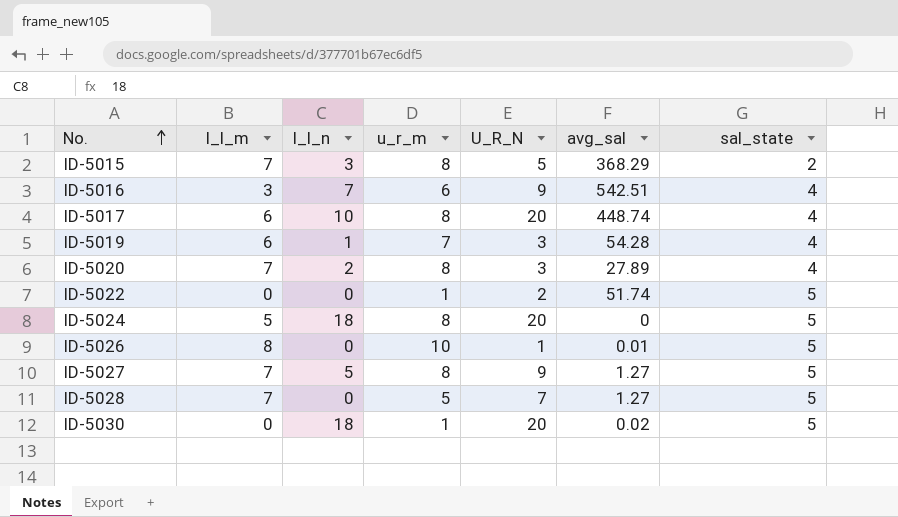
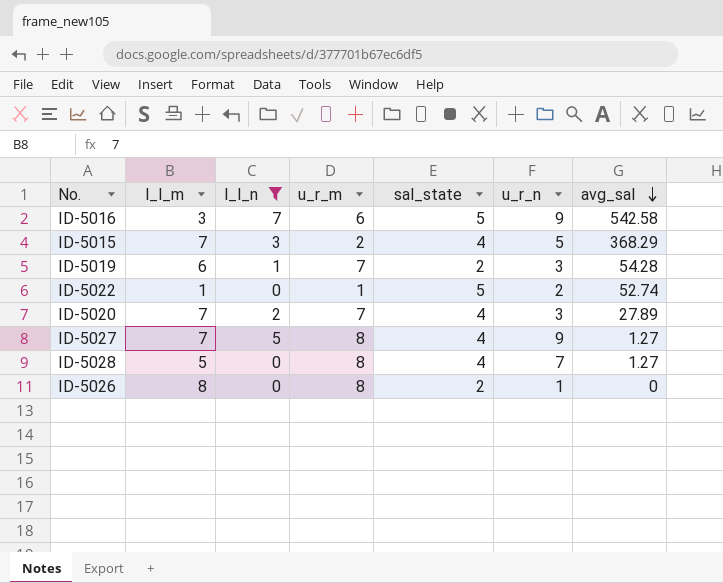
filter: none -> l_l_n <= 7
row order: No. ascending -> avg_sal descending
column sal_state | position: 7 -> 5
column name: U_R_N -> u_r_n
ID-5016 | sal_state: 4 -> 5
ID-5016 | avg_sal: 542.51 -> 542.58
ID-5015 | u_r_m: 8 -> 2
ID-5015 | sal_state: 2 -> 4
ID-5019 | sal_state: 4 -> 2
ID-5022 | l_l_m: 0 -> 1
ID-5022 | avg_sal: 51.74 -> 52.74
ID-5020 | u_r_m: 8 -> 7
ID-5027 | sal_state: 5 -> 4
ID-5028 | l_l_m: 7 -> 5
ID-5028 | u_r_m: 5 -> 8
ID-5028 | sal_state: 5 -> 4
ID-5026 | u_r_m: 10 -> 8
ID-5026 | sal_state: 5 -> 2
ID-5026 | avg_sal: 0.01 -> 0

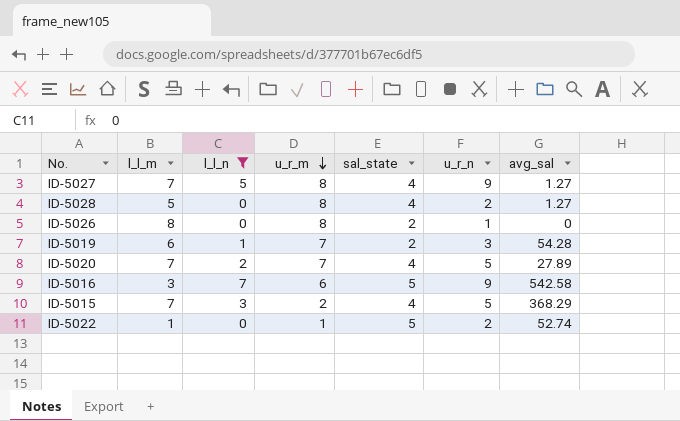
row order: avg_sal descending -> u_r_m descending
ID-5028 | u_r_n: 7 -> 2
ID-5020 | u_r_n: 3 -> 5

